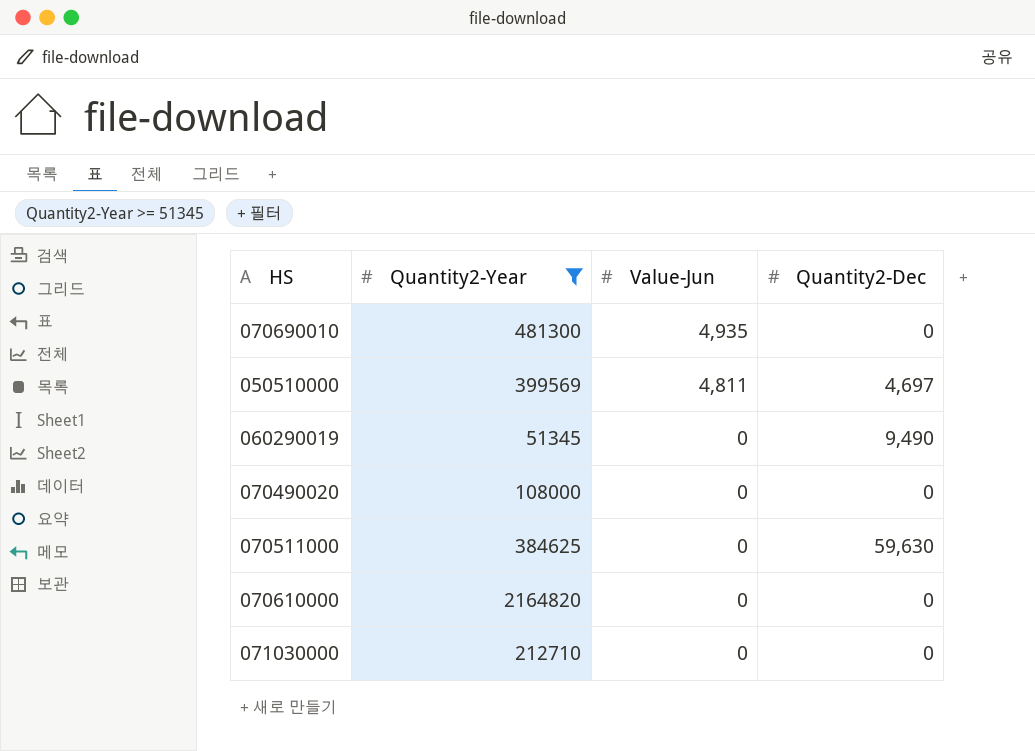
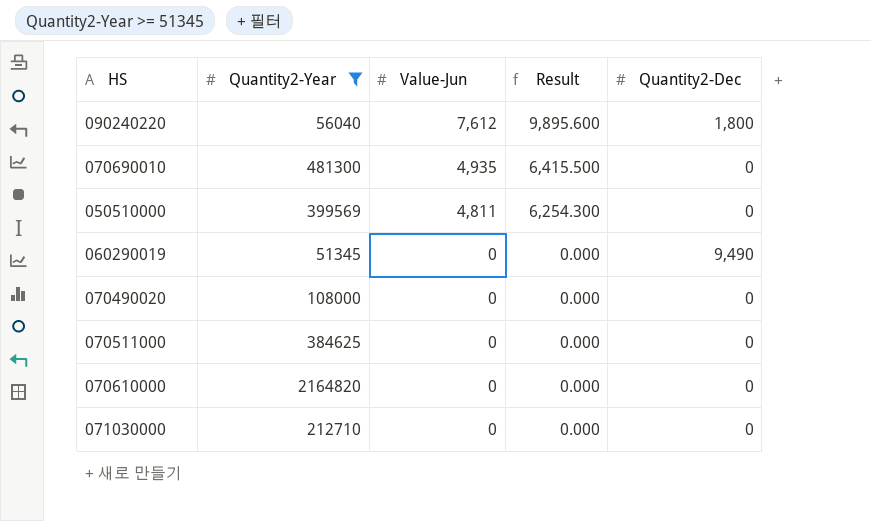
column Result | formula: none -> [Value-Jun] * 1.3
row 090240220: none -> 56040 | 7,612 | 9,895.600 | 1,800
050510000 | Quantity2-Dec: 4,697 -> 0
070511000 | Quantity2-Dec: 59,630 -> 0

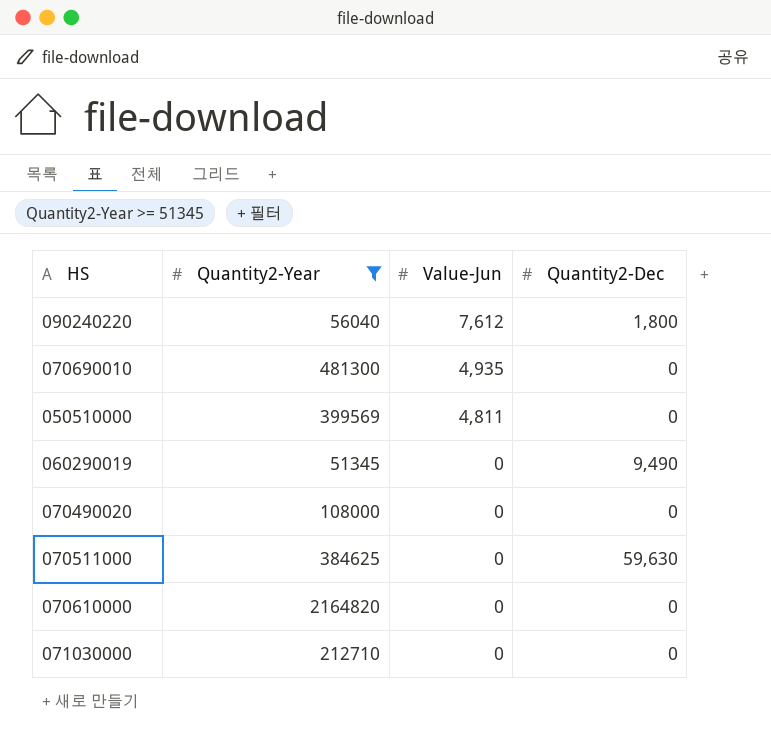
column Result | formula: [Value-Jun] * 1.3 -> none
070511000 | Quantity2-Dec: 0 -> 59,630

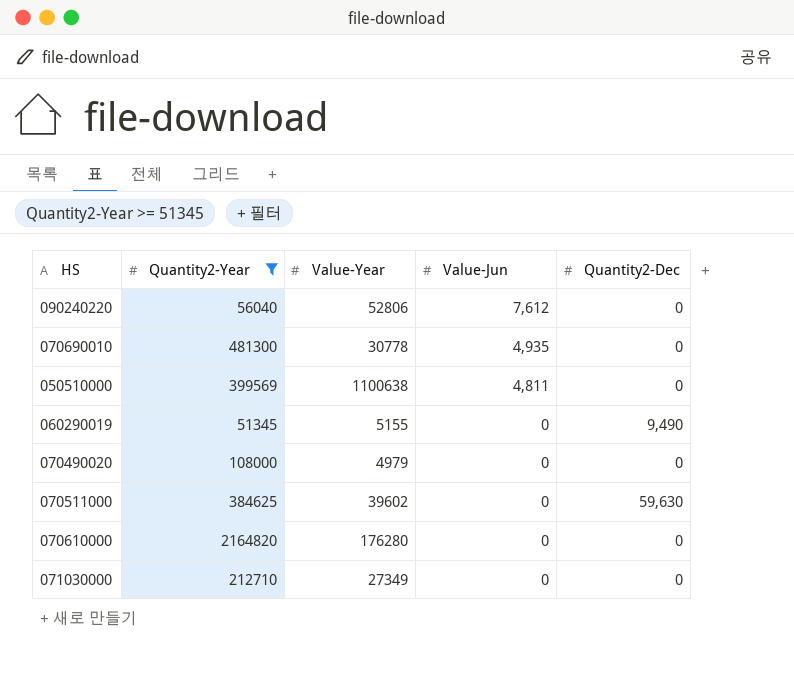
column Value-Year | position: none -> 3
090240220 | Quantity2-Dec: 1,800 -> 0

